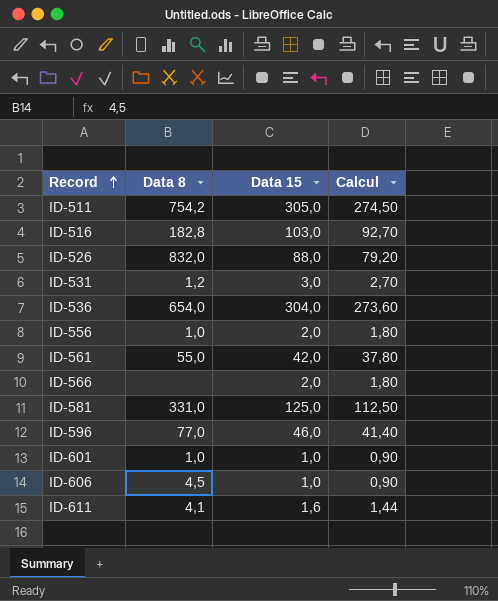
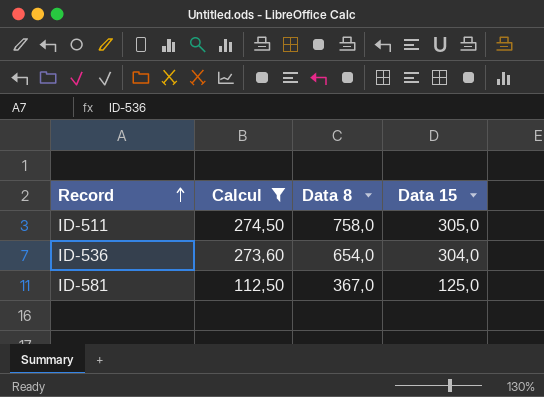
filter: none -> Calcul >= 112,50
column Calcul | position: 4 -> 2
ID-511 | Data 8: 754,2 -> 758,0
ID-581 | Data 8: 331,0 -> 367,0

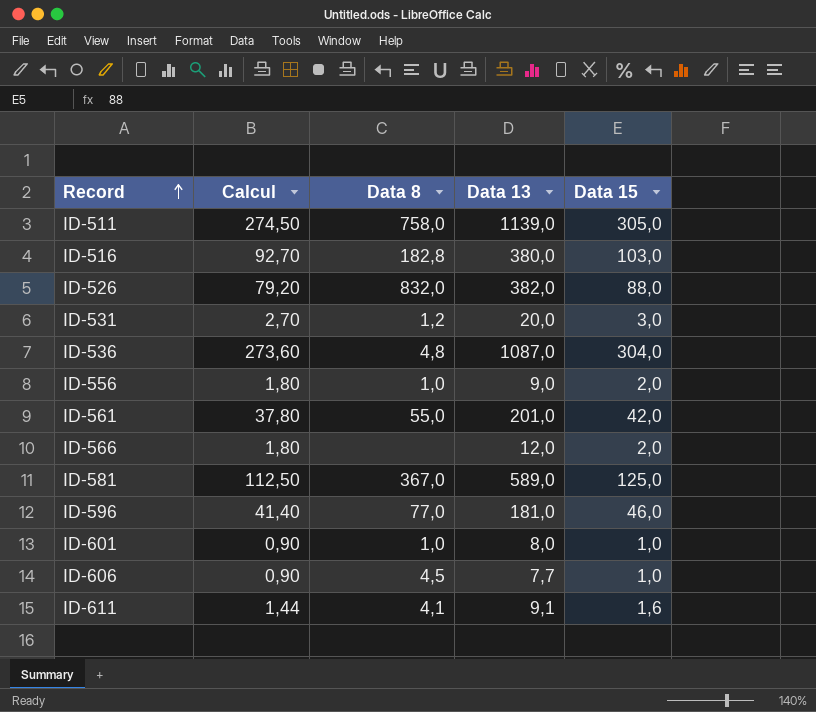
filter: Calcul >= 112,50 -> none
column Data 13 | position: none -> 4
ID-536 | Data 8: 654,0 -> 4,8

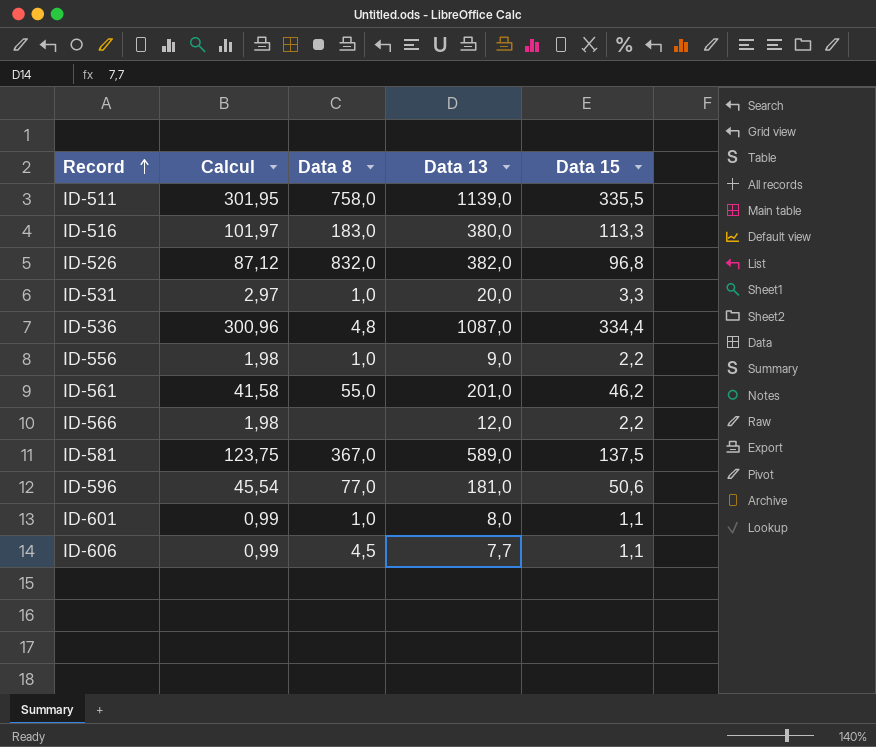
row ID-611: 1,44 | 4,1 | 9,1 | 1,6 -> none
ID-511 | Calcul: 274,50 -> 301,95
ID-511 | Data 15: 305,0 -> 335,5
ID-516 | Calcul: 92,70 -> 101,97
ID-516 | Data 8: 182,8 -> 183,0
ID-516 | Data 15: 103,0 -> 113,3
ID-526 | Calcul: 79,20 -> 87,12
ID-526 | Data 15: 88,0 -> 96,8
ID-531 | Calcul: 2,70 -> 2,97
ID-531 | Data 8: 1,2 -> 1,0
ID-531 | Data 15: 3,0 -> 3,3
ID-536 | Calcul: 273,60 -> 300,96
ID-536 | Data 15: 304,0 -> 334,4
ID-556 | Calcul: 1,80 -> 1,98
ID-556 | Data 15: 2,0 -> 2,2
ID-561 | Calcul: 37,80 -> 41,58
ID-561 | Data 15: 42,0 -> 46,2
ID-566 | Calcul: 1,80 -> 1,98
ID-566 | Data 15: 2,0 -> 2,2
ID-581 | Calcul: 112,50 -> 123,75
ID-581 | Data 15: 125,0 -> 137,5
ID-596 | Calcul: 41,40 -> 45,54
ID-596 | Data 15: 46,0 -> 50,6
ID-601 | Calcul: 0,90 -> 0,99
ID-601 | Data 15: 1,0 -> 1,1
ID-606 | Calcul: 0,90 -> 0,99
ID-606 | Data 15: 1,0 -> 1,1

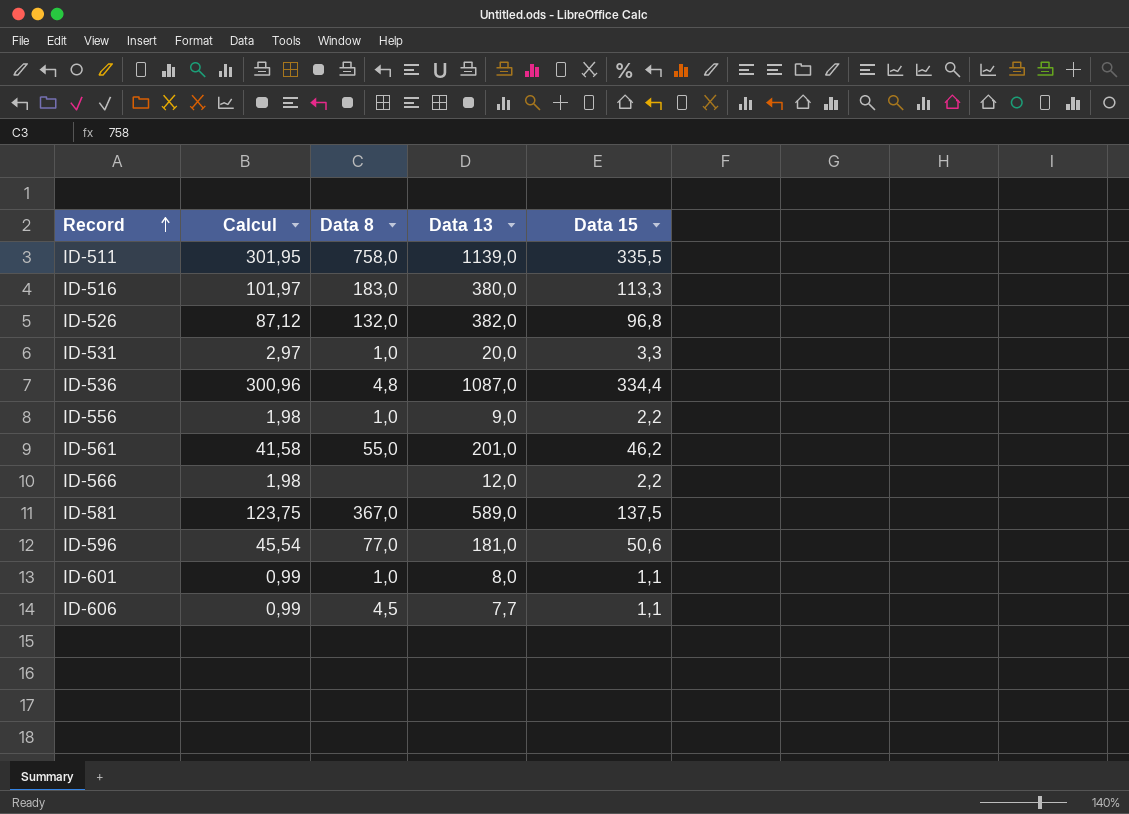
ID-526 | Data 8: 832,0 -> 132,0

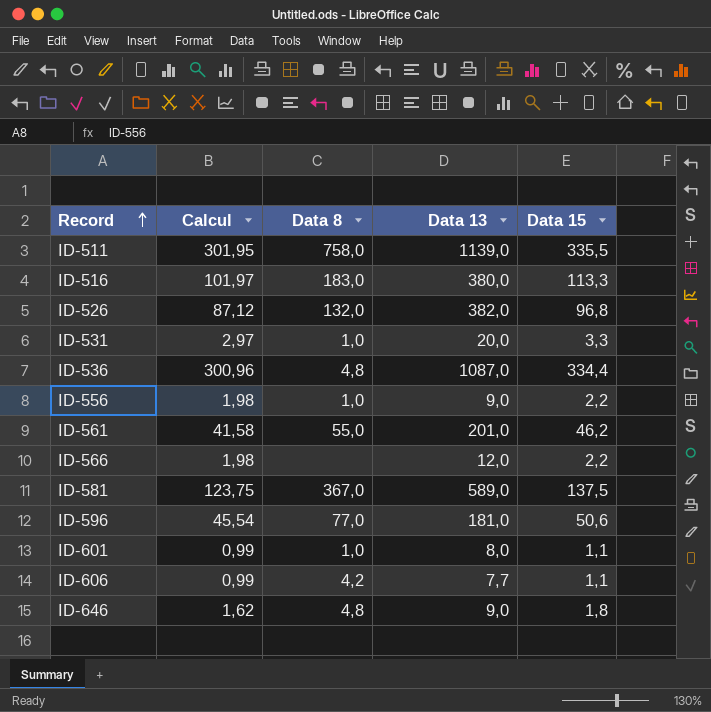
ID-606 | Data 8: 4,5 -> 4,2
row ID-646: none -> 1,62 | 4,8 | 9,0 | 1,8

